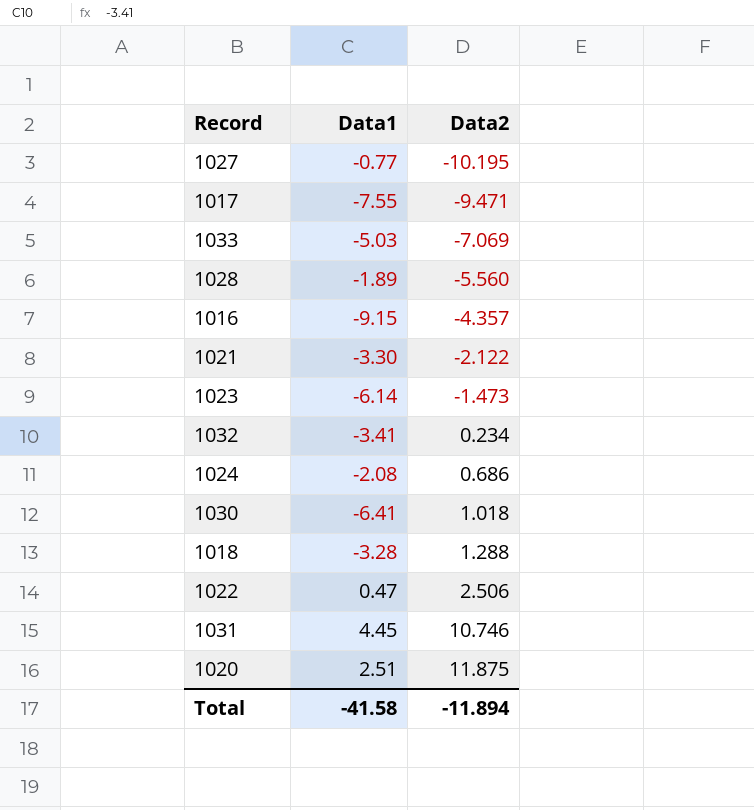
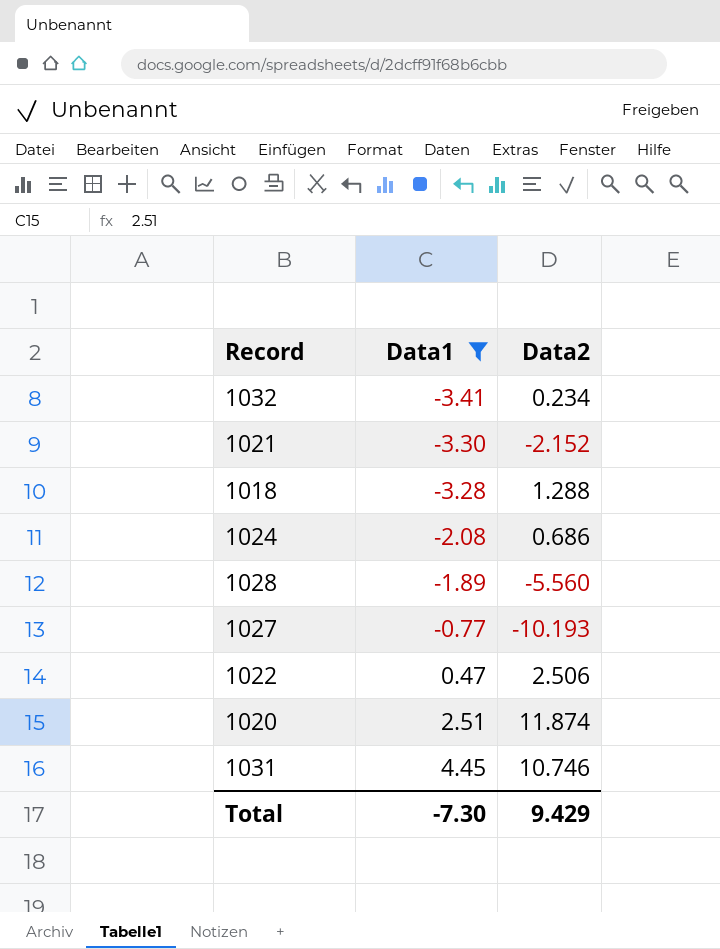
filter: none -> Data1 >= -3.41
row order: Data2 ascending -> Data1 ascending
1021 | Data2: -2.122 -> -2.152
1027 | Data2: -10.195 -> -10.193
1020 | Data2: 11.875 -> 11.874
Total | Data1: -41.58 -> -7.30
Total | Data2: -11.894 -> 9.429

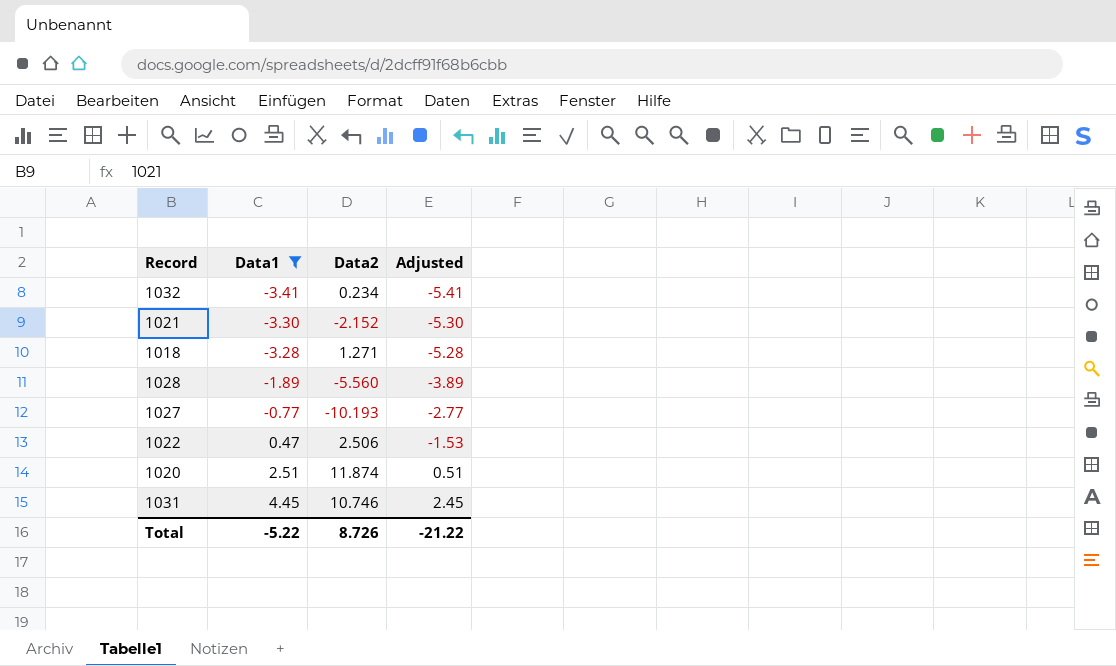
column Adjusted | formula: none -> [Data1] - 2
row 1024: -2.08 | 0.686 -> none
1018 | Data2: 1.288 -> 1.271
Total | Data1: -7.30 -> -5.22
Total | Data2: 9.429 -> 8.726

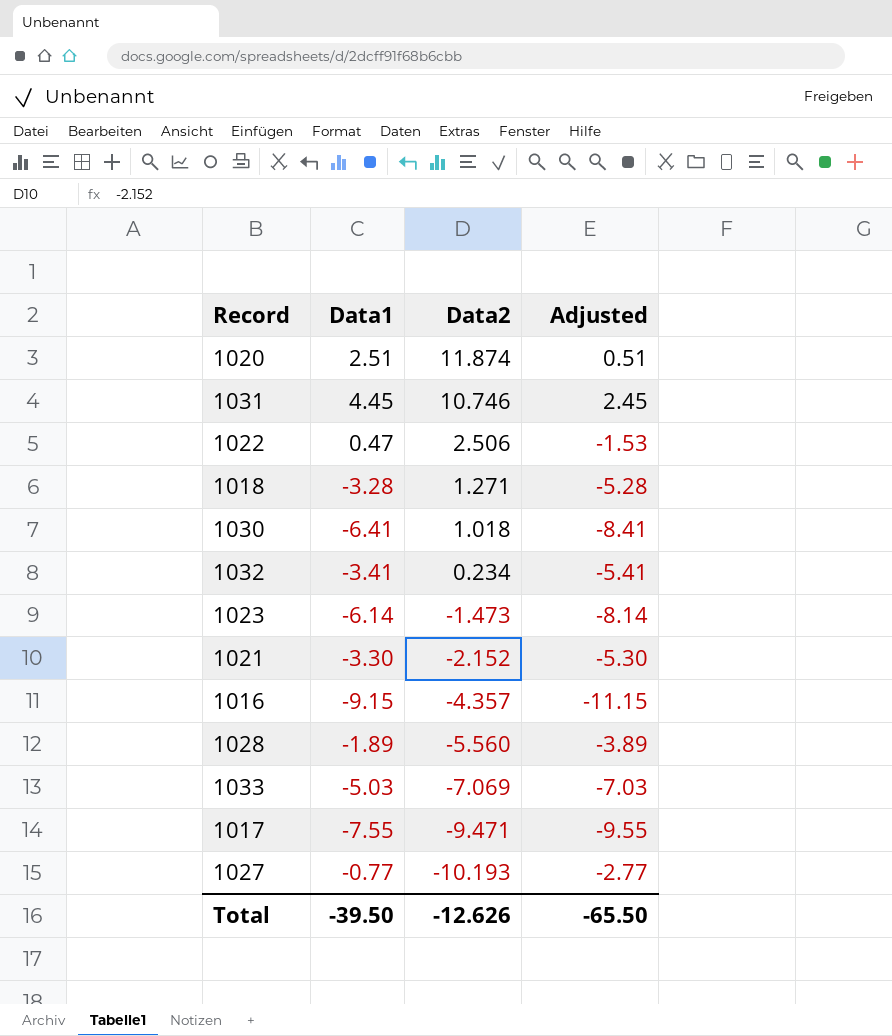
filter: Data1 >= -3.41 -> none
row order: Data1 ascending -> Data2 descending
Total | Data1: -5.22 -> -39.50
Total | Data2: 8.726 -> -12.626
Total | Adjusted: -21.22 -> -65.50

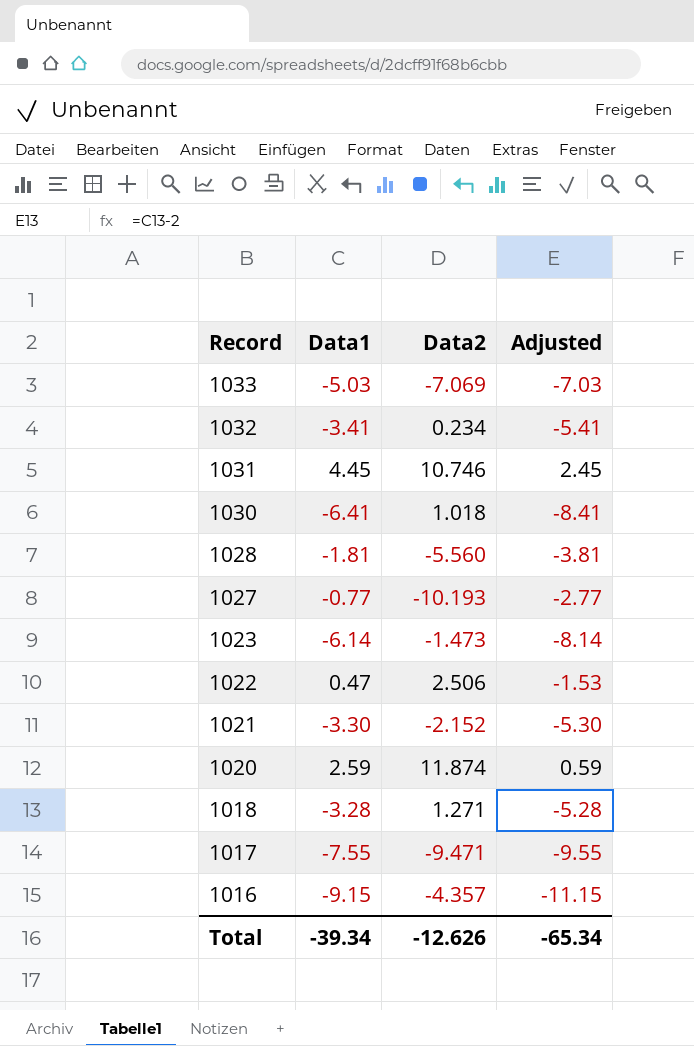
row order: Data2 descending -> Record descending
1028 | Data1: -1.89 -> -1.81
1028 | Adjusted: -3.89 -> -3.81
1020 | Data1: 2.51 -> 2.59
1020 | Adjusted: 0.51 -> 0.59
Total | Data1: -39.50 -> -39.34
Total | Adjusted: -65.50 -> -65.34

